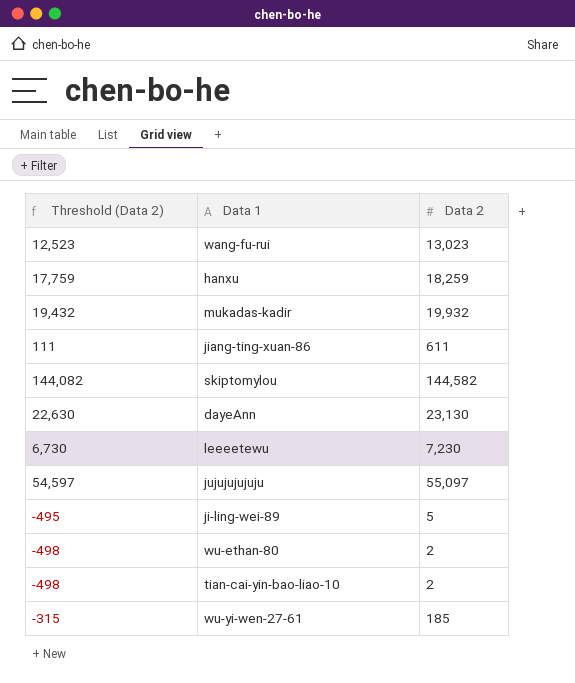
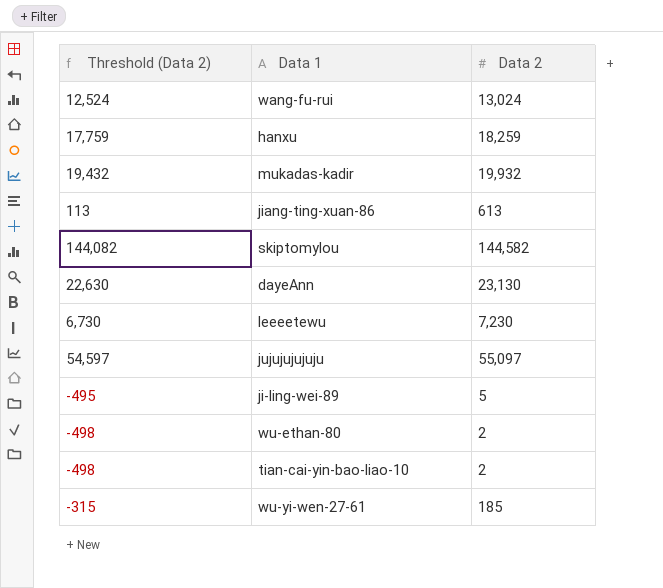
wang-fu-rui | Threshold (Data 2): 12,523 -> 12,524
wang-fu-rui | Data 2: 13,023 -> 13,024
jiang-ting-xuan-86 | Threshold (Data 2): 111 -> 113
jiang-ting-xuan-86 | Data 2: 611 -> 613

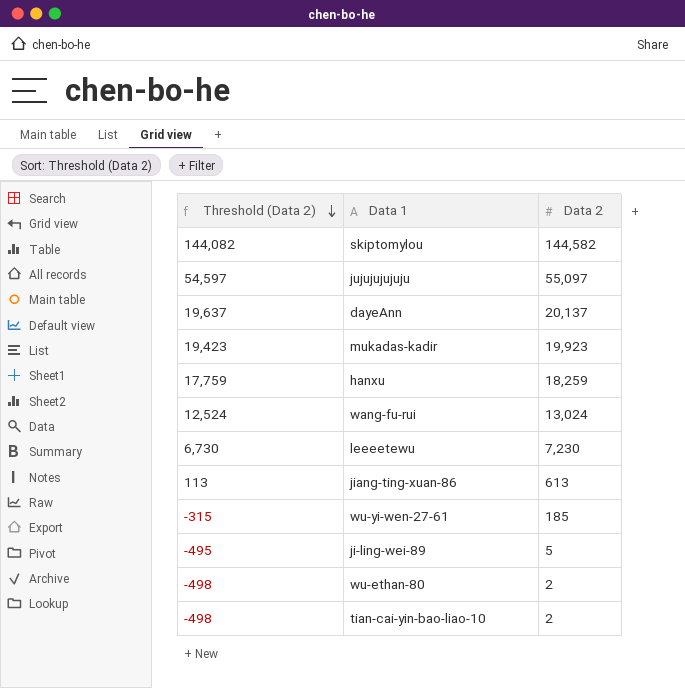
row order: none -> Threshold (Data 2) descending
dayeAnn | Threshold (Data 2): 22,630 -> 19,637
dayeAnn | Data 2: 23,130 -> 20,137
mukadas-kadir | Threshold (Data 2): 19,432 -> 19,423
mukadas-kadir | Data 2: 19,932 -> 19,923

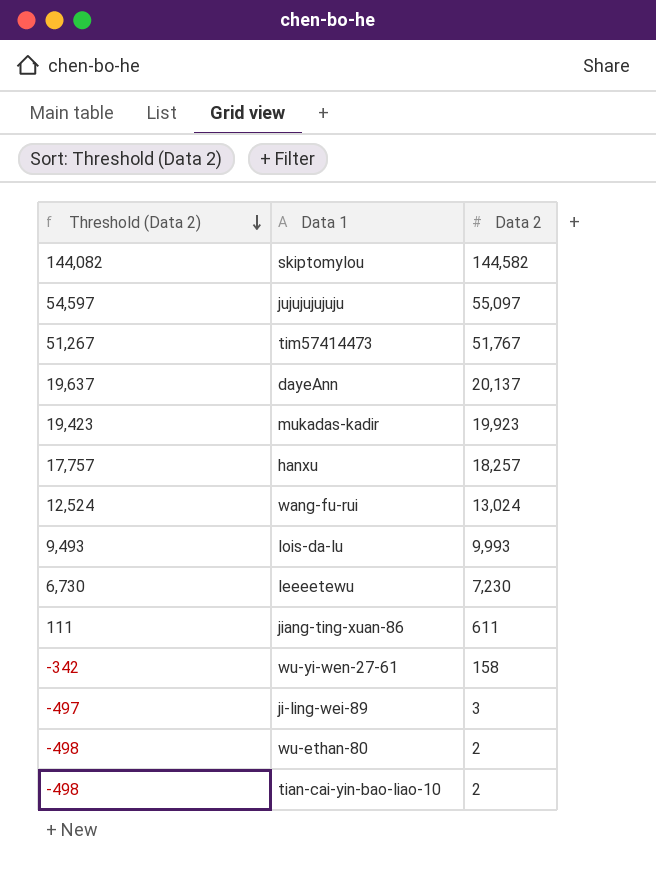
row tim57414473: none -> 51,267 | 51,767
hanxu | Threshold (Data 2): 17,759 -> 17,757
hanxu | Data 2: 18,259 -> 18,257
row lois-da-lu: none -> 9,493 | 9,993
jiang-ting-xuan-86 | Threshold (Data 2): 113 -> 111
jiang-ting-xuan-86 | Data 2: 613 -> 611
wu-yi-wen-27-61 | Threshold (Data 2): -315 -> -342
wu-yi-wen-27-61 | Data 2: 185 -> 158
ji-ling-wei-89 | Threshold (Data 2): -495 -> -497
ji-ling-wei-89 | Data 2: 5 -> 3

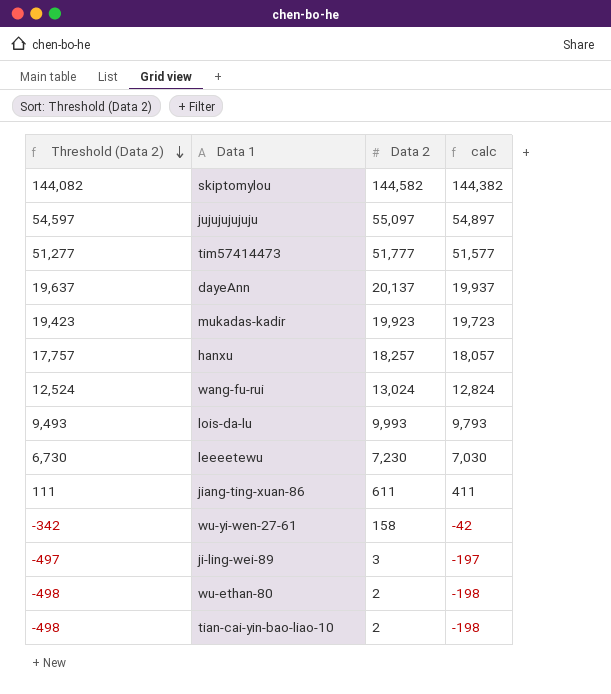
column calc | formula: none -> [Data 2] - 200
tim57414473 | Threshold (Data 2): 51,267 -> 51,277
tim57414473 | Data 2: 51,767 -> 51,777

